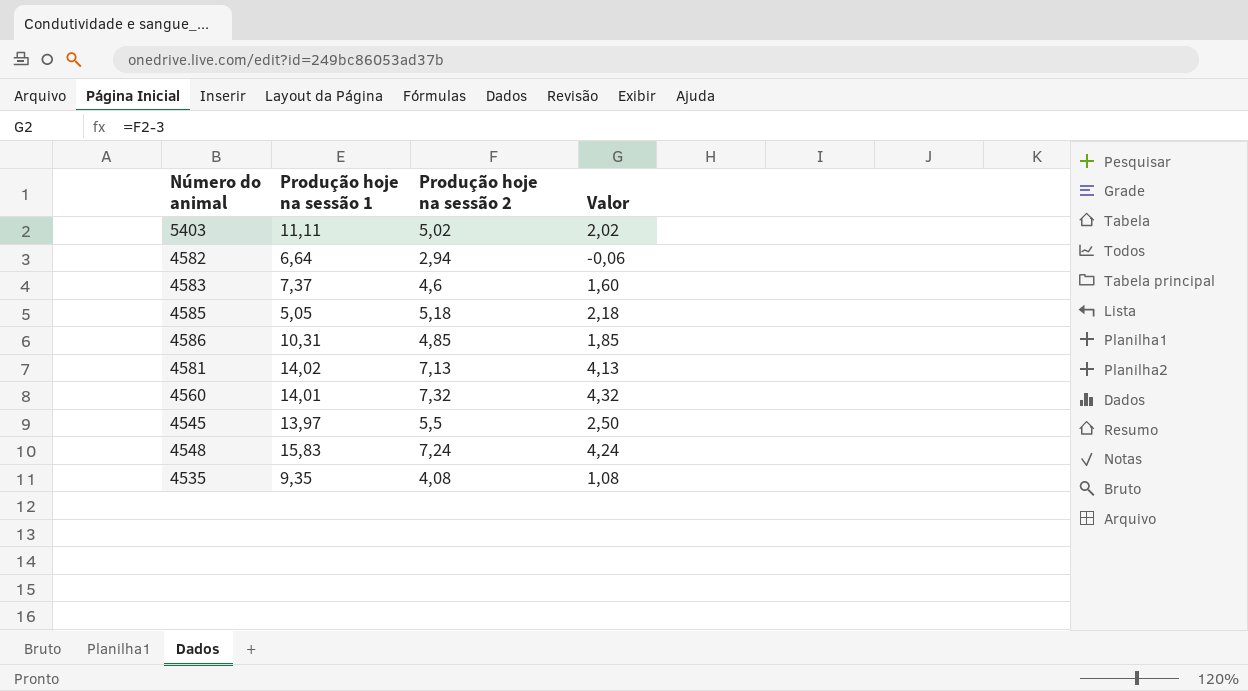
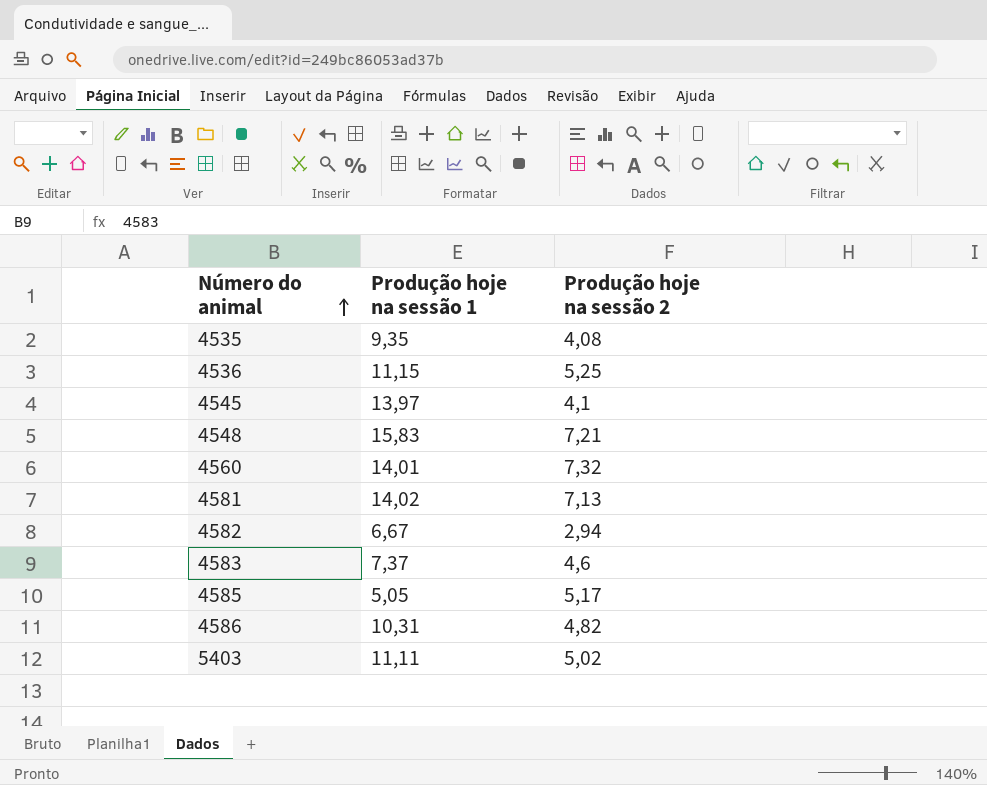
row order: none -> Número do animal ascending
column Valor | formula: [Produção hoje na sessão 2] - 3 -> none
row 4536: none -> 11,15 | 5,25
4545 | Produção hoje na sessão 2: 5,5 -> 4,1
4548 | Produção hoje na sessão 2: 7,24 -> 7,21
4582 | Produção hoje na sessão 1: 6,64 -> 6,67
4585 | Produção hoje na sessão 2: 5,18 -> 5,17
4586 | Produção hoje na sessão 2: 4,85 -> 4,82

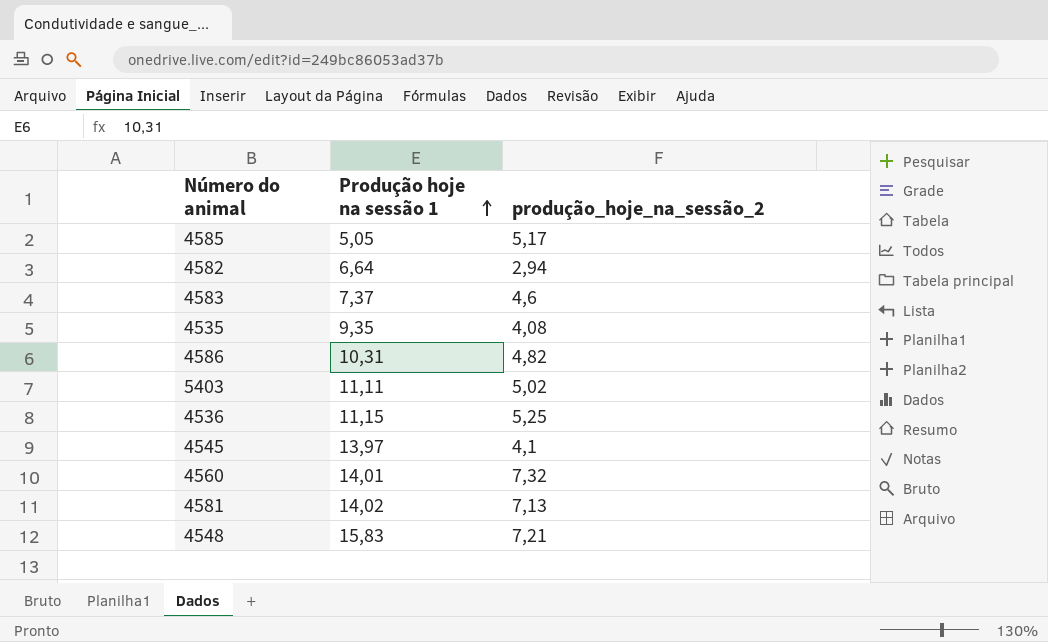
row order: Número do animal ascending -> Produção hoje na sessão 1 ascending
column name: Produção hoje na sessão 2 -> produção_hoje_na_sessão_2
4582 | Produção hoje na sessão 1: 6,67 -> 6,64

